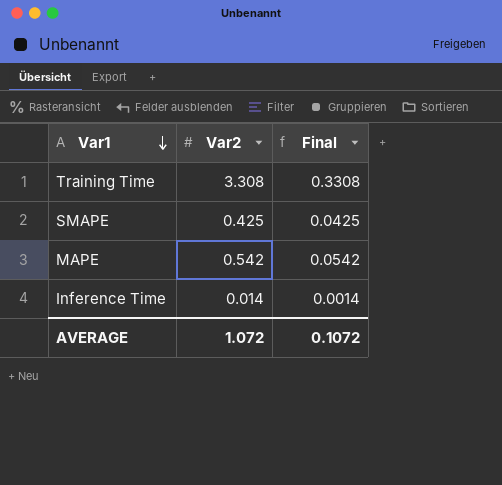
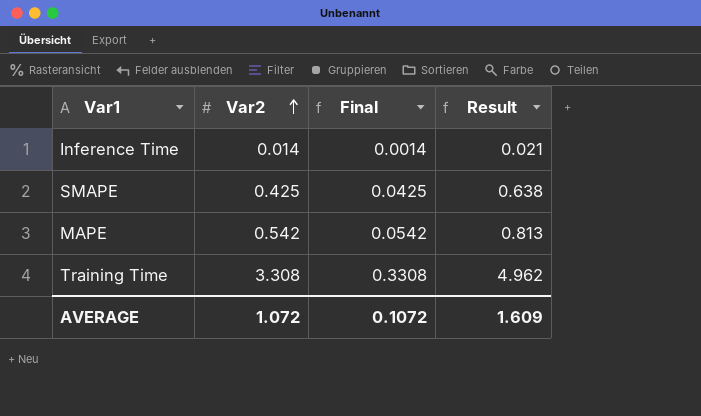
row order: Var1 descending -> Var2 ascending
column Result | formula: none -> [Var2] * 1.5

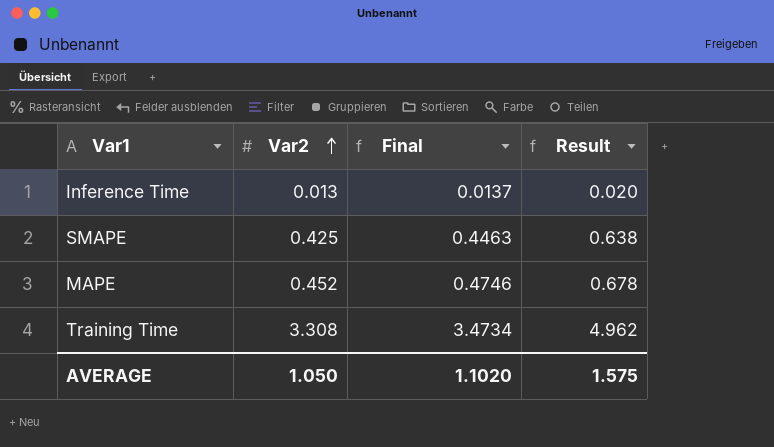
column Final | formula: [Var2] * 0.1 -> [Var2] * 1.05
Inference Time | Var2: 0.014 -> 0.013
Inference Time | Result: 0.021 -> 0.020
MAPE | Var2: 0.542 -> 0.452
MAPE | Result: 0.813 -> 0.678
AVERAGE | Var2: 1.072 -> 1.050
AVERAGE | Final: 0.1072 -> 1.1020
AVERAGE | Result: 1.609 -> 1.575

